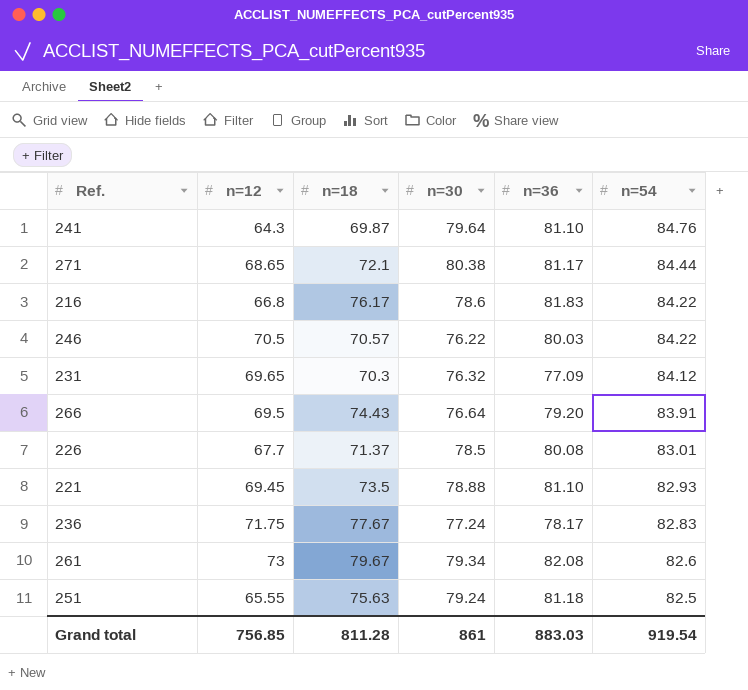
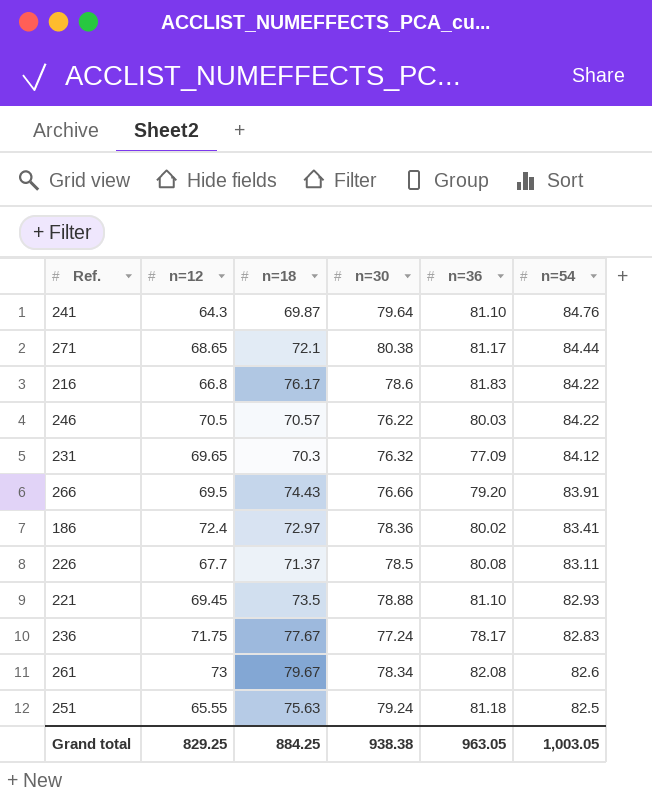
266 | n=30: 76.64 -> 76.66
row 186: none -> 72.4 | 72.97 | 78.36 | 80.02 | 83.41
226 | n=54: 83.01 -> 83.11
261 | n=30: 79.34 -> 78.34
Grand total | n=12: 756.85 -> 829.25
Grand total | n=18: 811.28 -> 884.25
Grand total | n=30: 861 -> 938.38
Grand total | n=36: 883.03 -> 963.05
Grand total | n=54: 919.54 -> 1,003.05

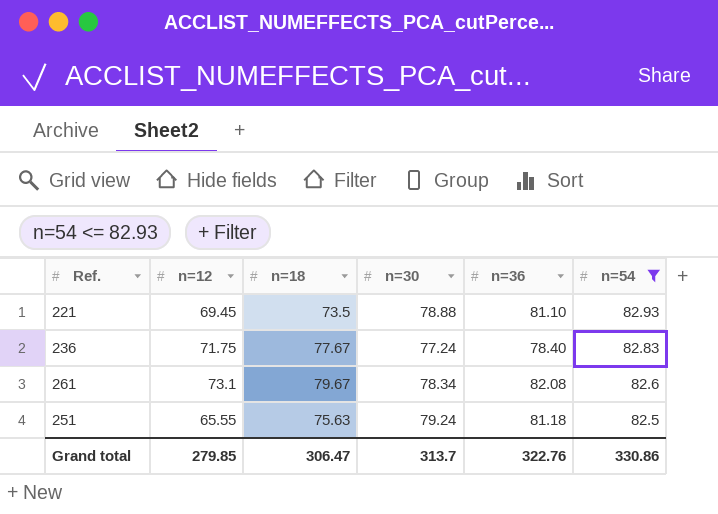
filter: none -> n=54 <= 82.93
236 | n=36: 78.17 -> 78.40
261 | n=12: 73 -> 73.1
Grand total | n=12: 829.25 -> 279.85
Grand total | n=18: 884.25 -> 306.47
Grand total | n=30: 938.38 -> 313.7
Grand total | n=36: 963.05 -> 322.76
Grand total | n=54: 1,003.05 -> 330.86

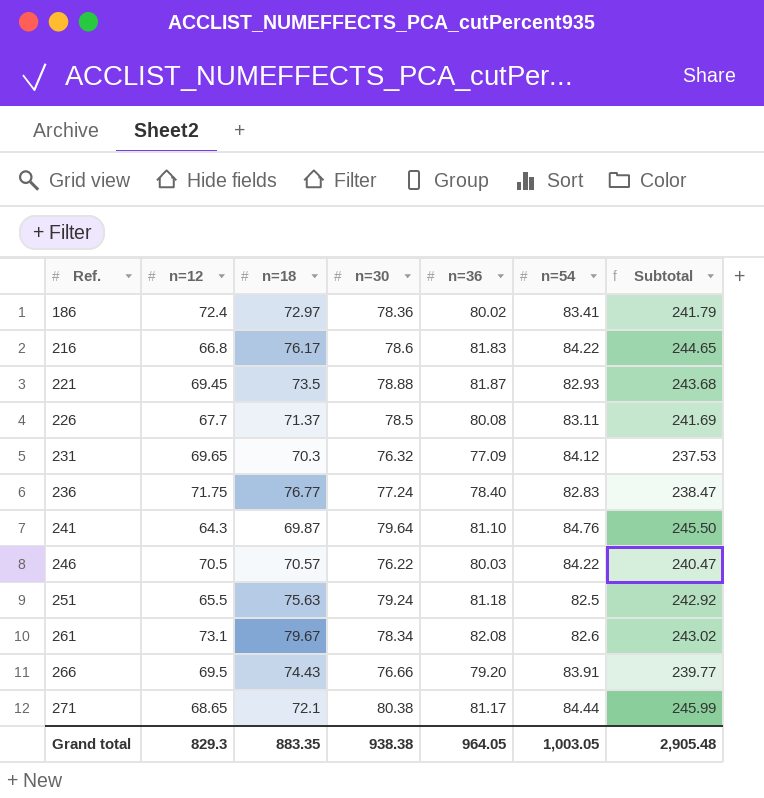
filter: n=54 <= 82.93 -> none
row order: n=54 descending -> Ref. ascending
column Subtotal | formula: none -> [n=30] + [n=36] + [n=54]
221 | n=36: 81.10 -> 81.87
236 | n=18: 77.67 -> 76.77
251 | n=12: 65.55 -> 65.5
Grand total | n=12: 279.85 -> 829.3
Grand total | n=18: 306.47 -> 883.35
Grand total | n=30: 313.7 -> 938.38
Grand total | n=36: 322.76 -> 964.05
Grand total | n=54: 330.86 -> 1,003.05

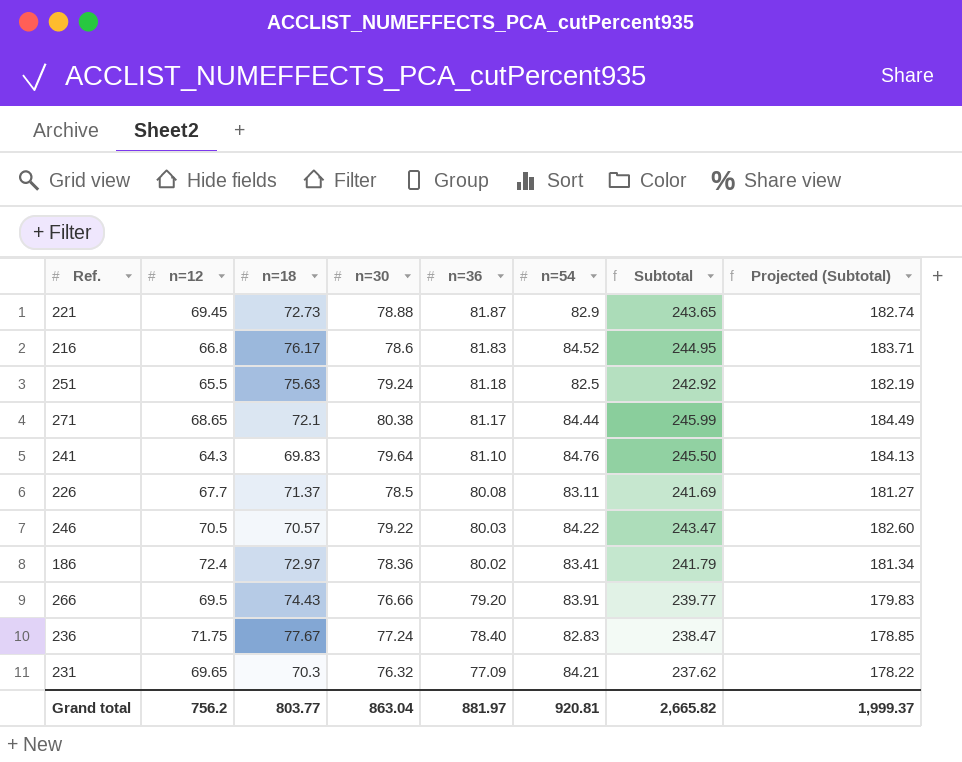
row order: Ref. ascending -> n=36 descending
column Projected (Subtotal) | formula: none -> [Subtotal] * 0.75
row 261: 73.1 | 79.67 | 78.34 | 82.08 | 82.6 | 243.02 -> none
221 | n=18: 73.5 -> 72.73
221 | n=54: 82.93 -> 82.9
221 | Subtotal: 243.68 -> 243.65
216 | n=54: 84.22 -> 84.52
216 | Subtotal: 244.65 -> 244.95
241 | n=18: 69.87 -> 69.83
246 | n=30: 76.22 -> 79.22
246 | Subtotal: 240.47 -> 243.47
236 | n=18: 76.77 -> 77.67
231 | n=54: 84.12 -> 84.21
231 | Subtotal: 237.53 -> 237.62
Grand total | n=12: 829.3 -> 756.2
Grand total | n=18: 883.35 -> 803.77
Grand total | n=30: 938.38 -> 863.04
Grand total | n=36: 964.05 -> 881.97
Grand total | n=54: 1,003.05 -> 920.81
Grand total | Subtotal: 2,905.48 -> 2,665.82

